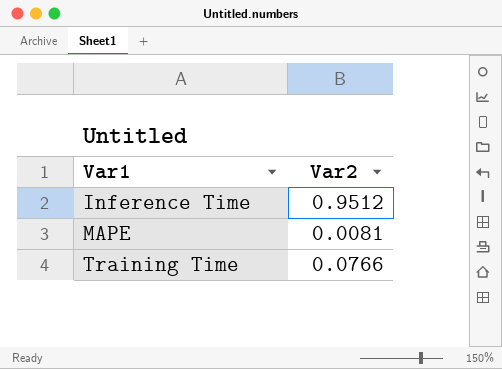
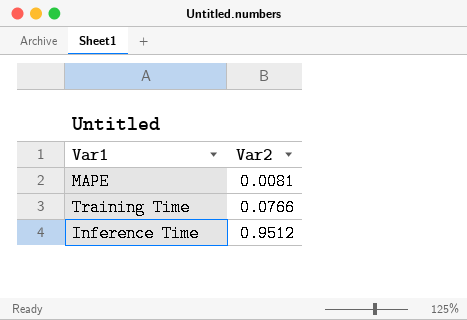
row order: Var1 ascending -> Var2 ascending

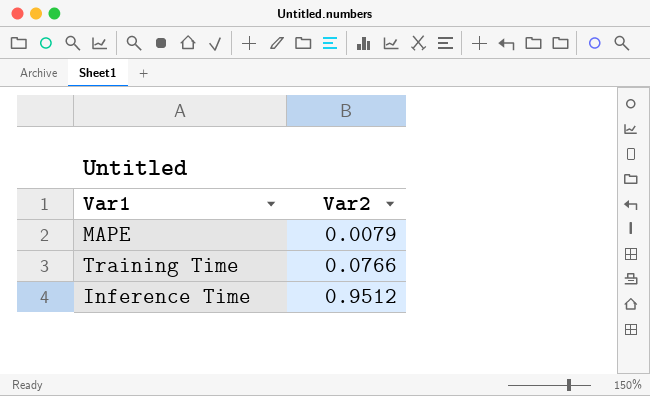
MAPE | Var2: 0.0081 -> 0.0079

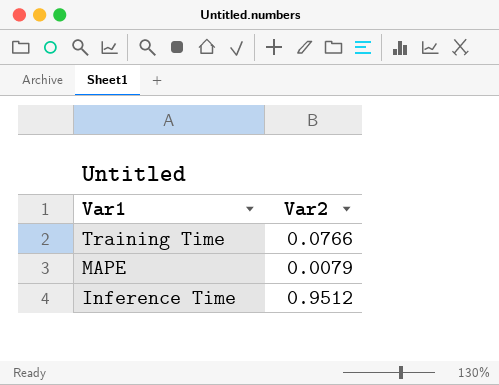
row order: Var2 ascending -> Var1 descending

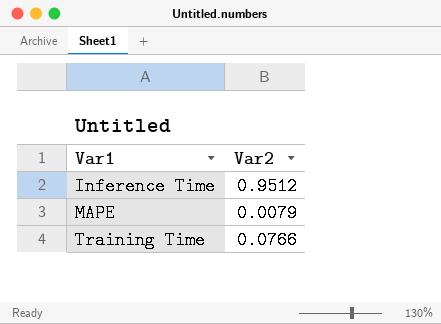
row order: Var1 descending -> Var1 ascending

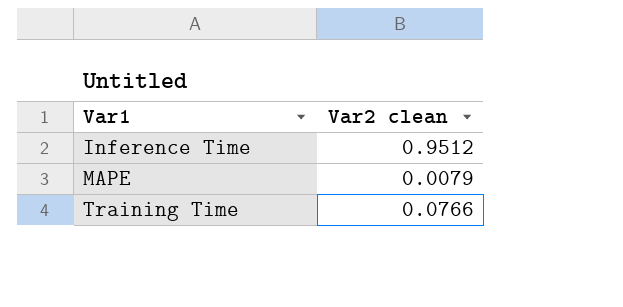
column name: Var2 -> Var2 clean

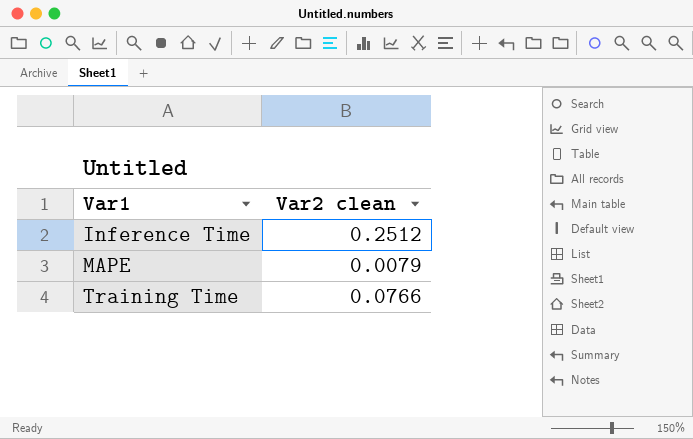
Inference Time | Var2 clean: 0.9512 -> 0.2512

